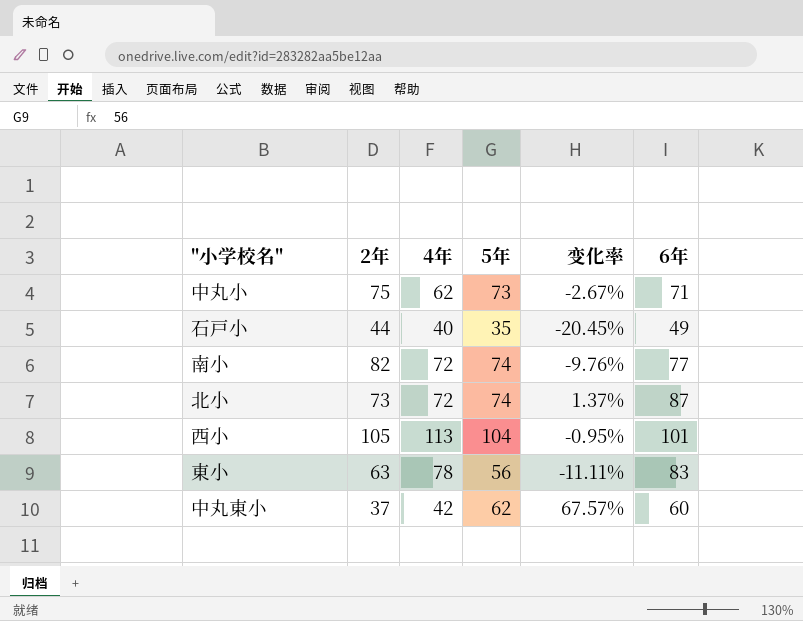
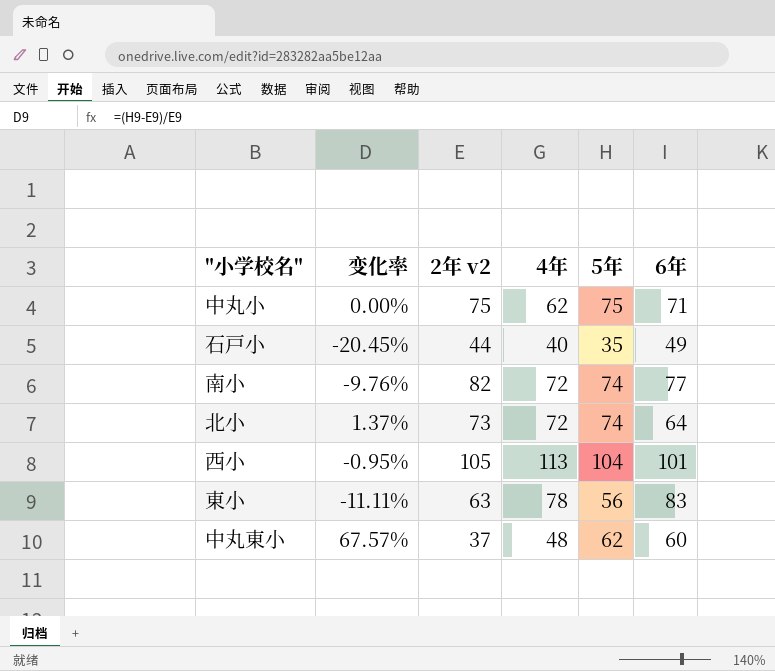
column 变化率 | position: 5 -> 2
column name: 2年 -> 2年 v2
中丸小 | 变化率: -2.67% -> 0.00%
中丸小 | 5年: 73 -> 75
北小 | 6年: 87 -> 64
中丸東小 | 4年: 42 -> 48

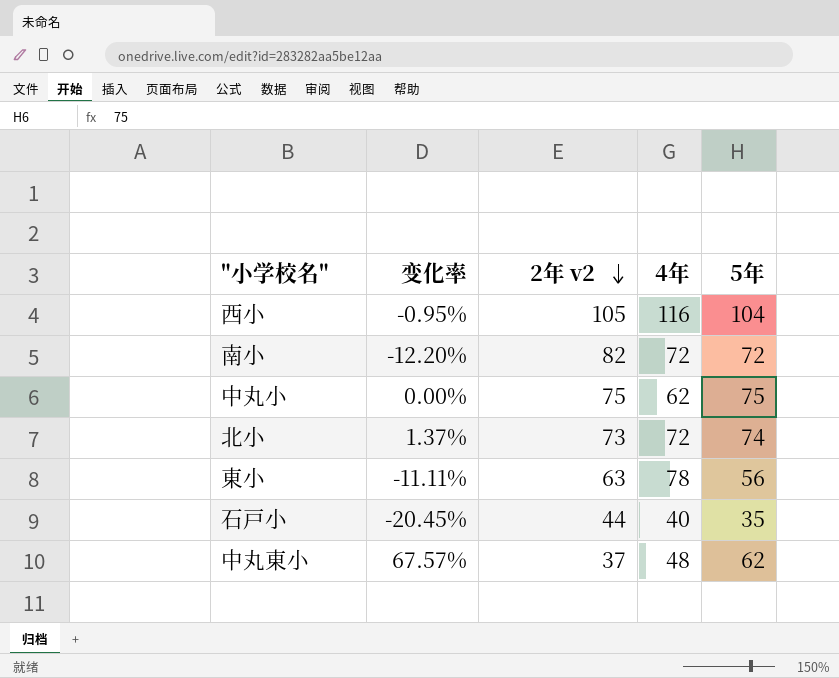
row order: none -> 2年 v2 descending
column 6年 | position: 6 -> none
西小 | 4年: 113 -> 116
南小 | 变化率: -9.76% -> -12.20%
南小 | 5年: 74 -> 72

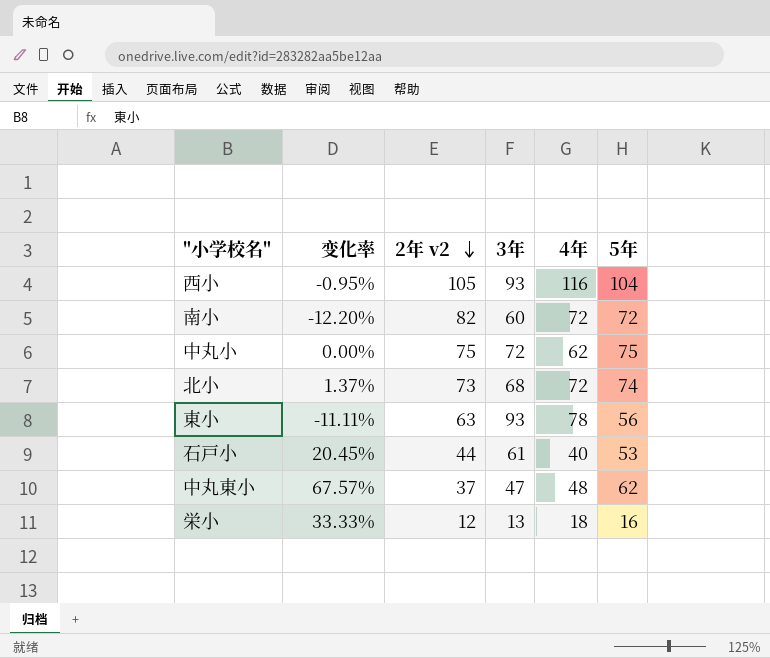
column 3年 | position: none -> 4
石戸小 | 变化率: -20.45% -> 20.45%
石戸小 | 5年: 35 -> 53
row 栄小: none -> 33.33% | 12 | 13 | 18 | 16

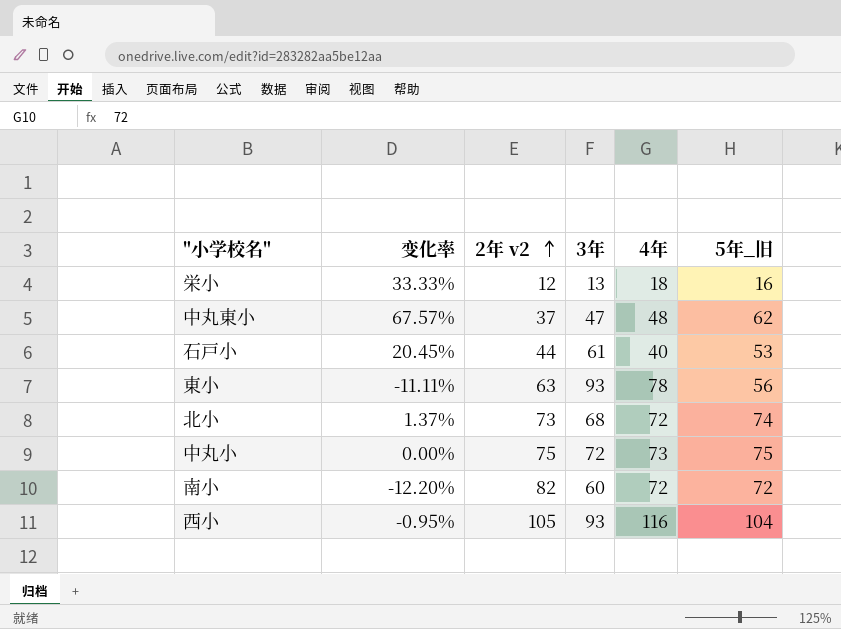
row order: 2年 v2 descending -> 2年 v2 ascending
column name: 5年 -> 5年_旧
中丸小 | 4年: 62 -> 73

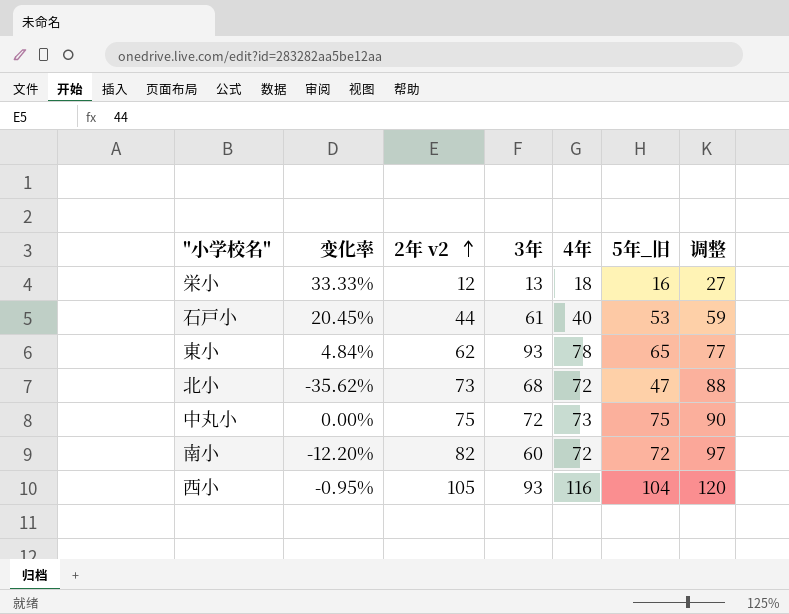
column 调整 | formula: none -> [2年 v2] + 15
row 中丸東小: 67.57% | 37 | 47 | 48 | 62 -> none
東小 | 变化率: -11.11% -> 4.84%
東小 | 2年 v2: 63 -> 62
東小 | 5年_旧: 56 -> 65
北小 | 变化率: 1.37% -> -35.62%
北小 | 5年_旧: 74 -> 47

